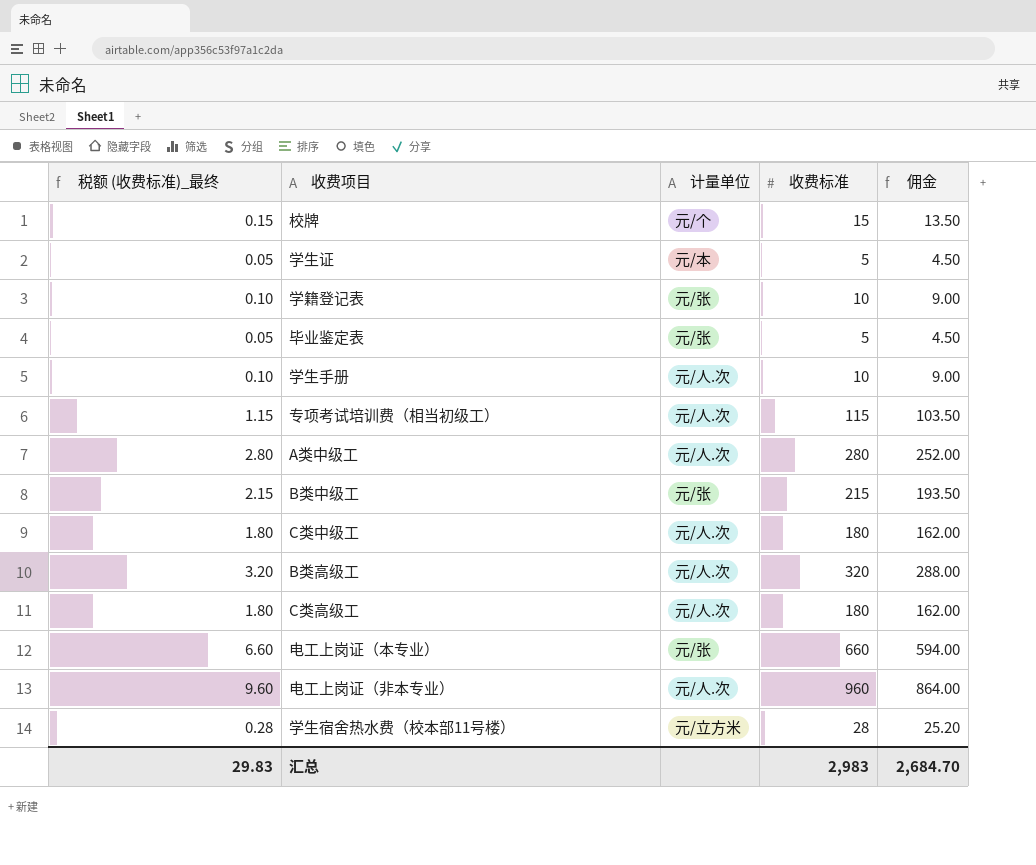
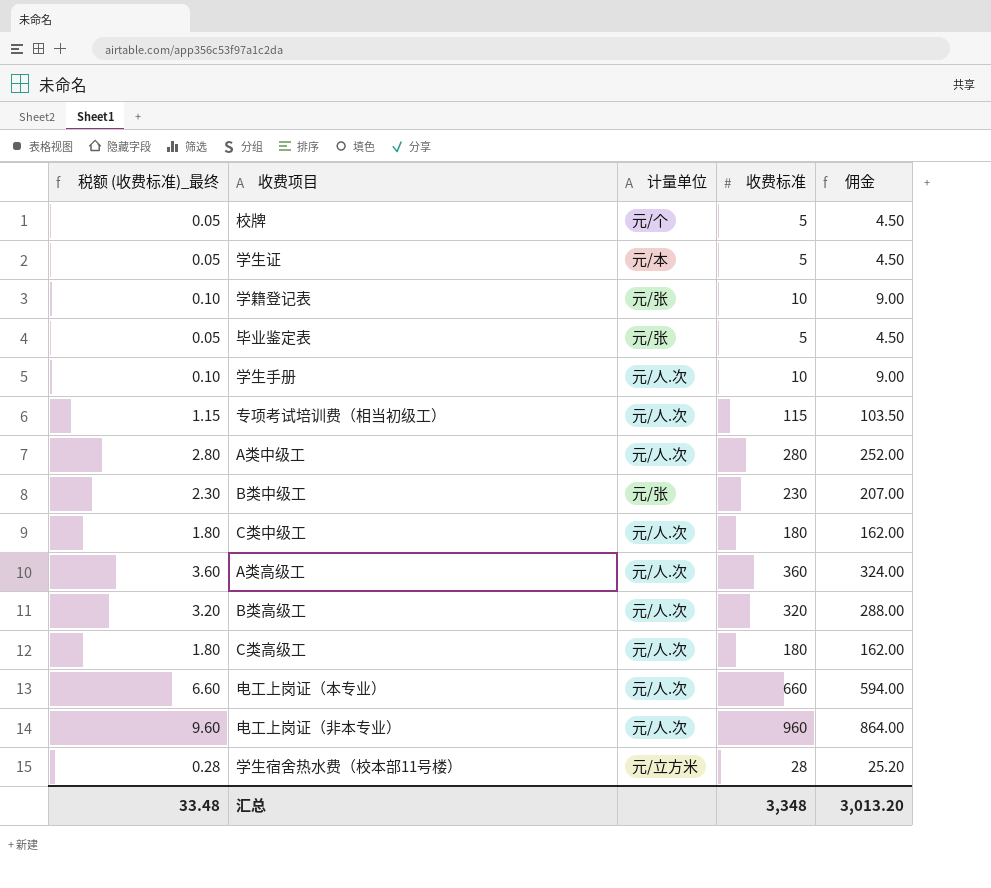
校牌 | 税额 (收费标准)_最终: 0.15 -> 0.05
校牌 | 收费标准: 15 -> 5
校牌 | 佣金: 13.50 -> 4.50
B类中级工 | 税额 (收费标准)_最终: 2.15 -> 2.30
B类中级工 | 收费标准: 215 -> 230
B类中级工 | 佣金: 193.50 -> 207.00
row A类高级工: none -> 3.60 | 元/人.次 | 360 | 324.00
电工上岗证（本专业） | 计量单位: 元/张 -> 元/人.次
汇总 | 税额 (收费标准)_最终: 29.83 -> 33.48
汇总 | 收费标准: 2,983 -> 3,348
汇总 | 佣金: 2,684.70 -> 3,013.20

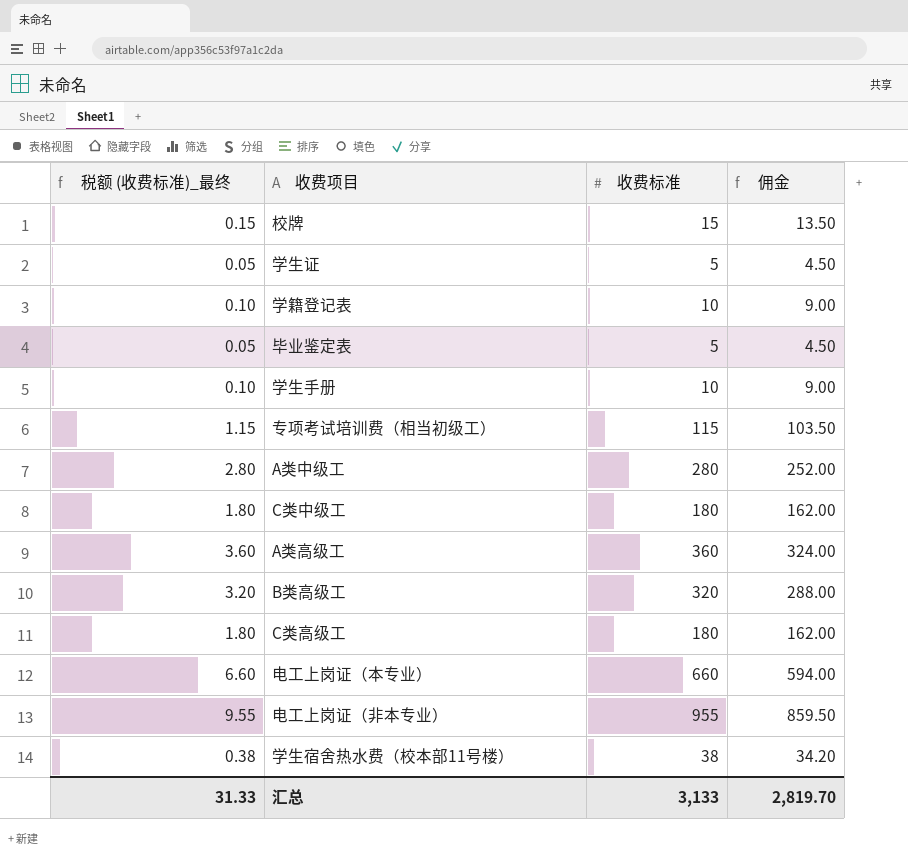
column 计量单位 | position: 3 -> none
row B类中级工: 2.30 | 元/张 | 230 | 207.00 -> none
校牌 | 税额 (收费标准)_最终: 0.05 -> 0.15
校牌 | 收费标准: 5 -> 15
校牌 | 佣金: 4.50 -> 13.50
电工上岗证（非本专业） | 税额 (收费标准)_最终: 9.60 -> 9.55
电工上岗证（非本专业） | 收费标准: 960 -> 955
电工上岗证（非本专业） | 佣金: 864.00 -> 859.50
学生宿舍热水费（校本部11号楼） | 税额 (收费标准)_最终: 0.28 -> 0.38
学生宿舍热水费（校本部11号楼） | 收费标准: 28 -> 38
学生宿舍热水费（校本部11号楼） | 佣金: 25.20 -> 34.20
汇总 | 税额 (收费标准)_最终: 33.48 -> 31.33
汇总 | 收费标准: 3,348 -> 3,133
汇总 | 佣金: 3,013.20 -> 2,819.70

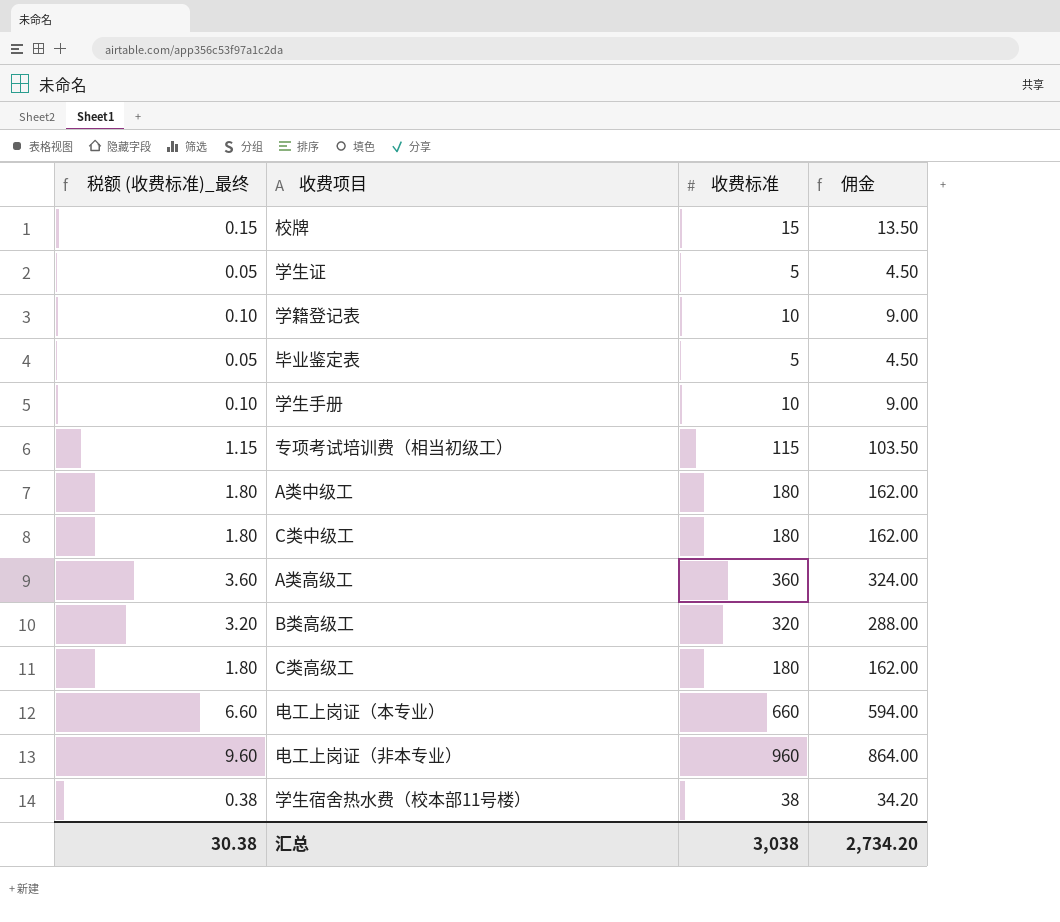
A类中级工 | 税额 (收费标准)_最终: 2.80 -> 1.80
A类中级工 | 收费标准: 280 -> 180
A类中级工 | 佣金: 252.00 -> 162.00
电工上岗证（非本专业） | 税额 (收费标准)_最终: 9.55 -> 9.60
电工上岗证（非本专业） | 收费标准: 955 -> 960
电工上岗证（非本专业） | 佣金: 859.50 -> 864.00
汇总 | 税额 (收费标准)_最终: 31.33 -> 30.38
汇总 | 收费标准: 3,133 -> 3,038
汇总 | 佣金: 2,819.70 -> 2,734.20

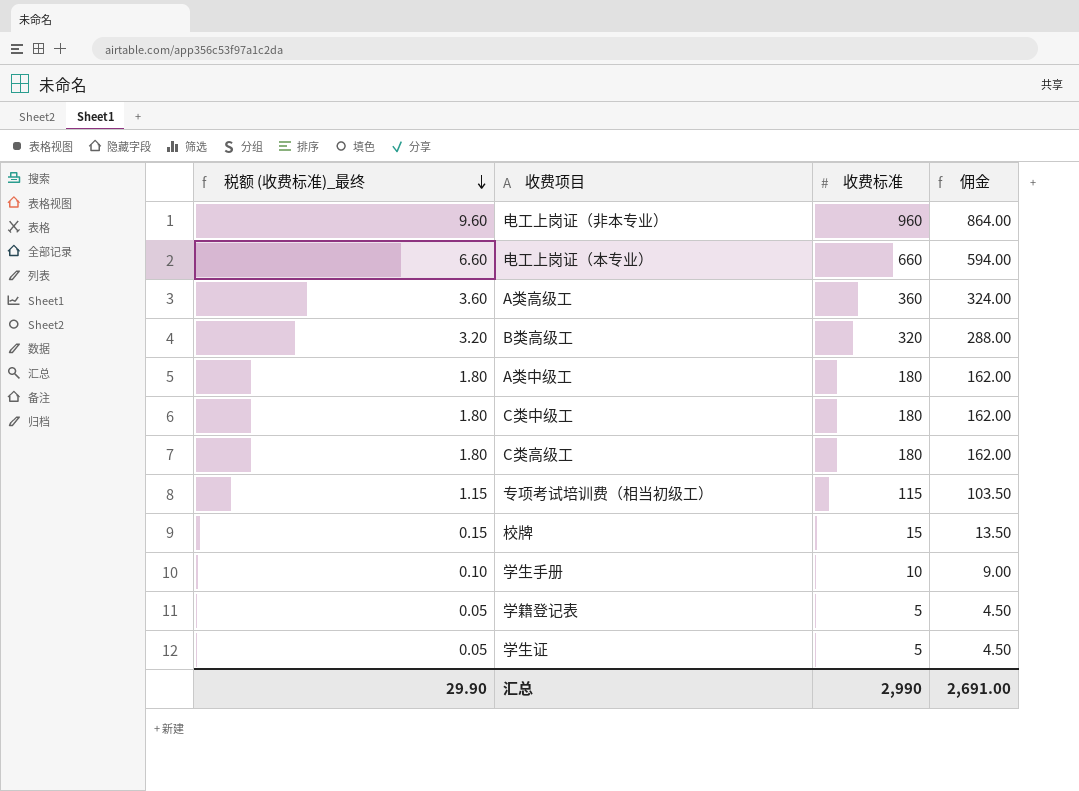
row order: none -> 税额 (收费标准)_最终 descending
row 毕业鉴定表: 0.05 | 5 | 4.50 -> none
row 学生宿舍热水费（校本部11号楼）: 0.38 | 38 | 34.20 -> none
学籍登记表 | 税额 (收费标准)_最终: 0.10 -> 0.05
学籍登记表 | 收费标准: 10 -> 5
学籍登记表 | 佣金: 9.00 -> 4.50
汇总 | 税额 (收费标准)_最终: 30.38 -> 29.90
汇总 | 收费标准: 3,038 -> 2,990
汇总 | 佣金: 2,734.20 -> 2,691.00

